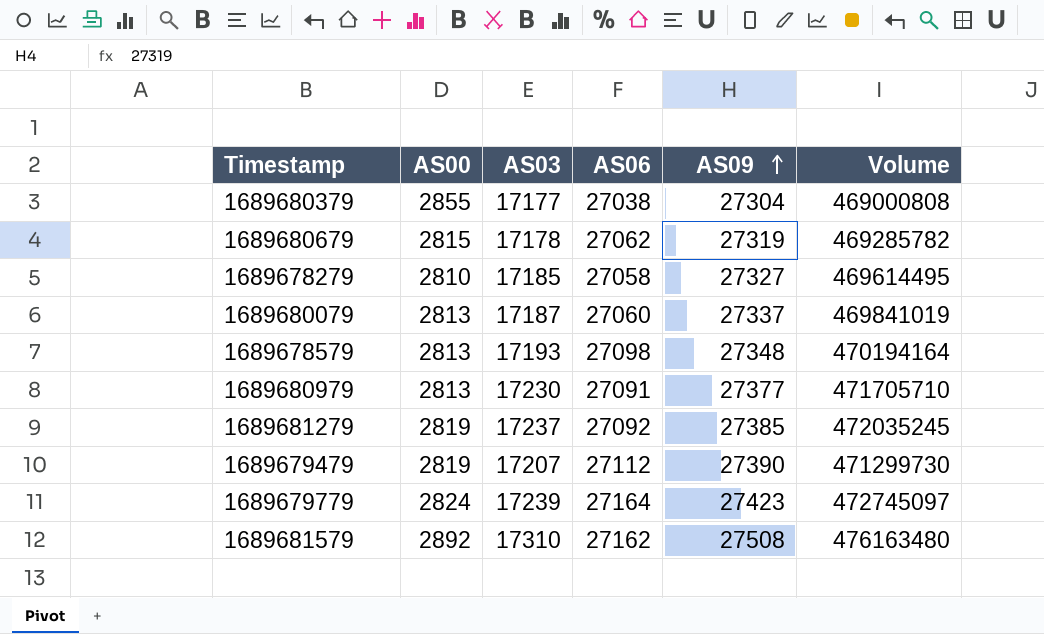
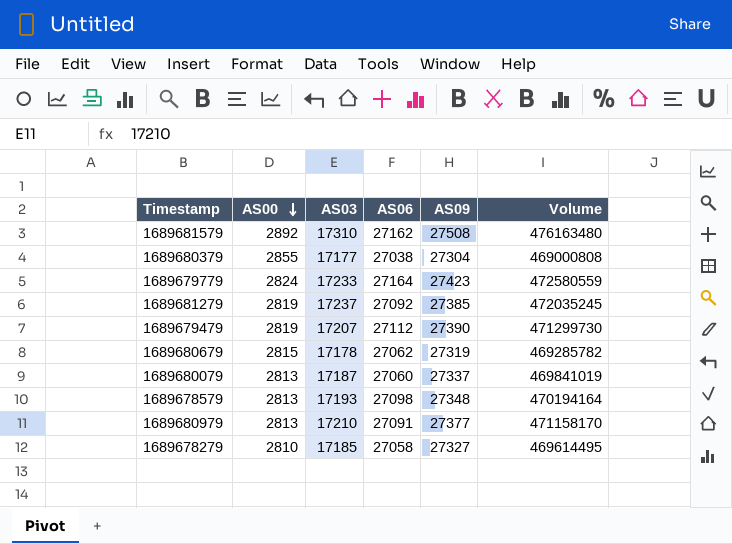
row order: AS09 ascending -> AS00 descending
1689679779 | AS03: 17239 -> 17233
1689679779 | Volume: 472745097 -> 472580559
1689680979 | AS03: 17230 -> 17210
1689680979 | Volume: 471705710 -> 471158170

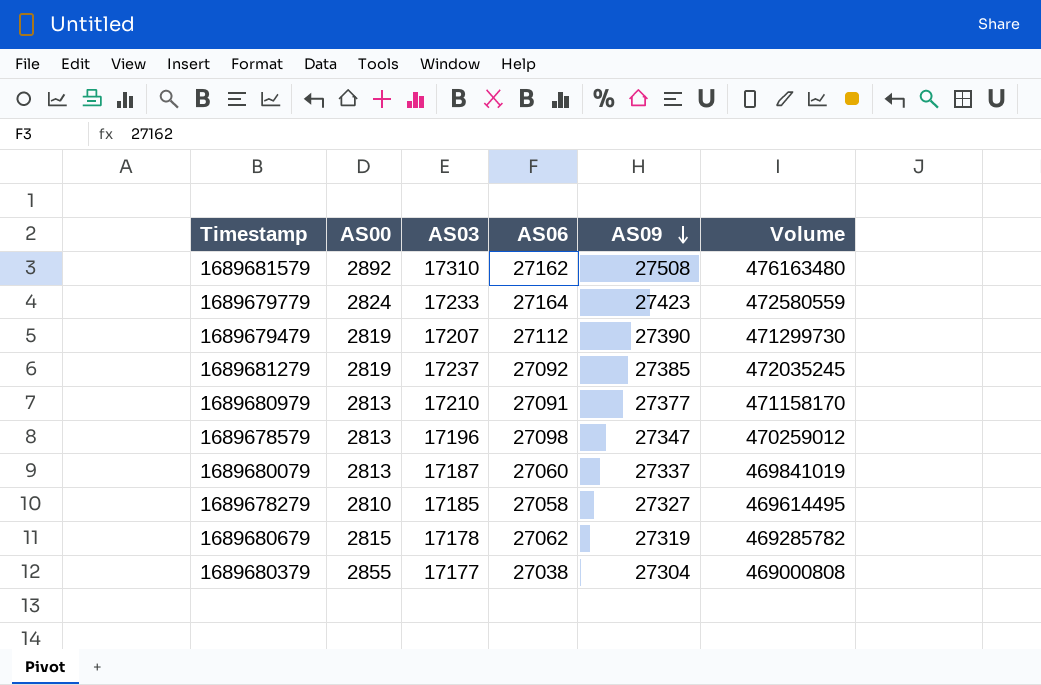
row order: AS00 descending -> AS09 descending
1689678579 | AS03: 17193 -> 17196
1689678579 | AS09: 27348 -> 27347
1689678579 | Volume: 470194164 -> 470259012

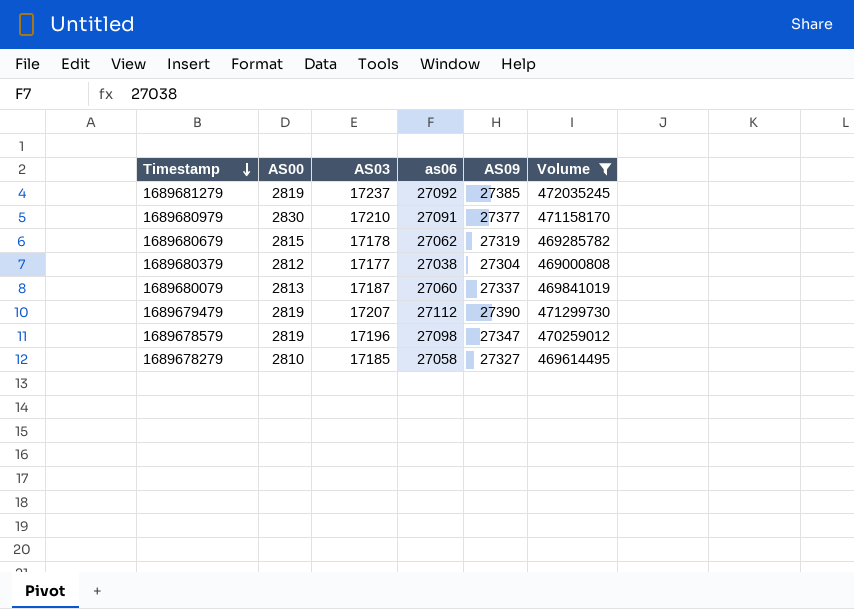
filter: none -> Volume <= 472035245
row order: AS09 descending -> Timestamp descending
column name: AS06 -> as06
1689680979 | AS00: 2813 -> 2830
1689680379 | AS00: 2855 -> 2812
1689678579 | AS00: 2813 -> 2819

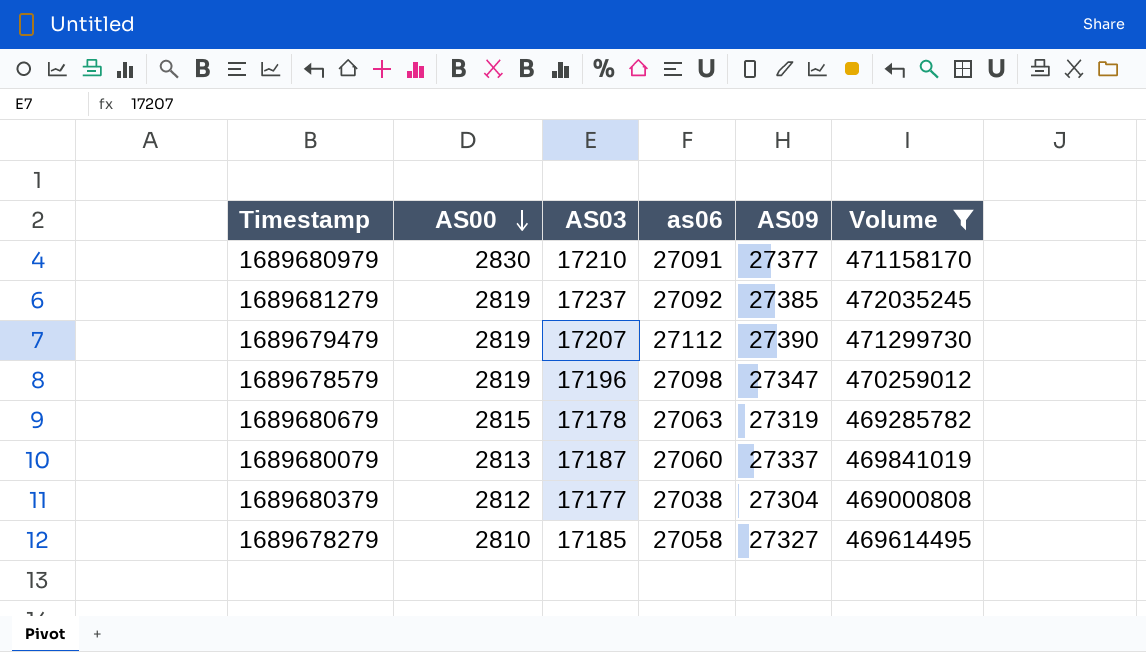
row order: Timestamp descending -> AS00 descending
1689680679 | as06: 27062 -> 27063

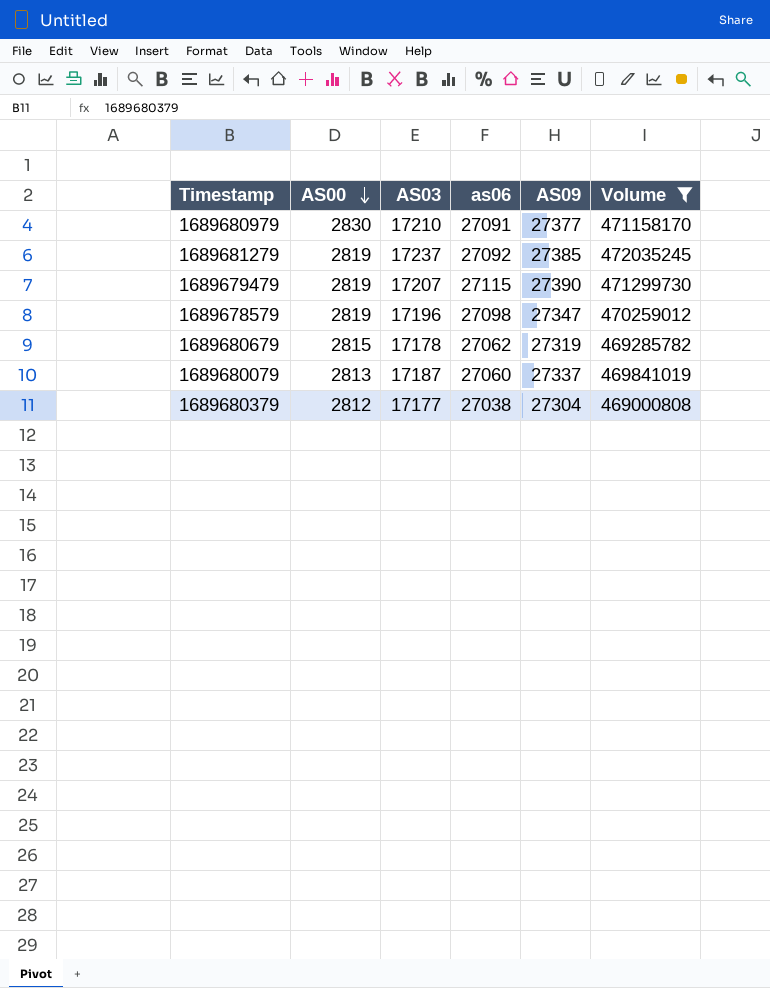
row 1689678279: 2810 | 17185 | 27058 | 27327 | 469614495 -> none
1689679479 | as06: 27112 -> 27115
1689680679 | as06: 27063 -> 27062

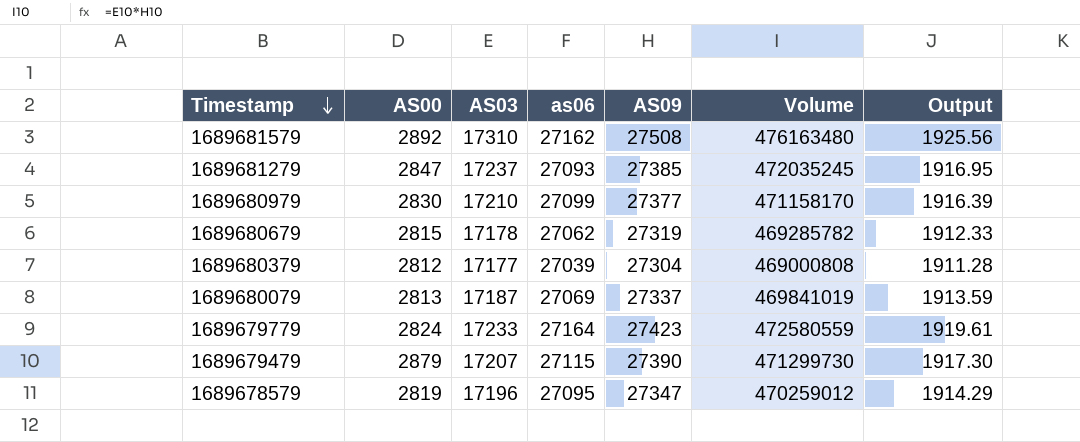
filter: Volume <= 472035245 -> none
row order: AS00 descending -> Timestamp descending
column Output | formula: none -> [AS09] * 0.07
1689681279 | AS00: 2819 -> 2847
1689681279 | as06: 27092 -> 27093
1689680979 | as06: 27091 -> 27099
1689680379 | as06: 27038 -> 27039
1689680079 | as06: 27060 -> 27069
1689679479 | AS00: 2819 -> 2879
1689678579 | as06: 27098 -> 27095

